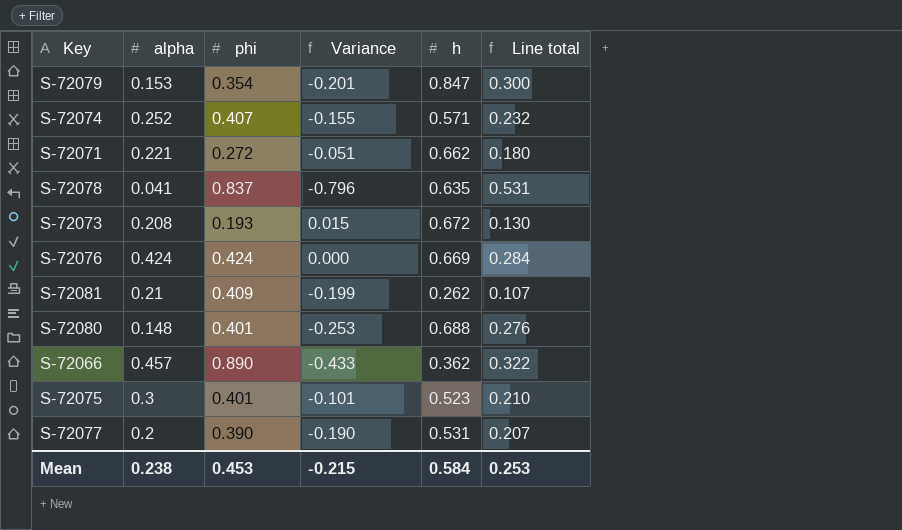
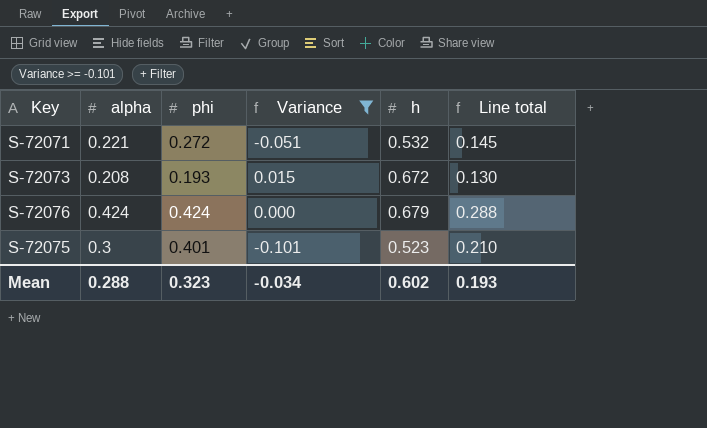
filter: none -> Variance >= -0.101
S-72071 | h: 0.662 -> 0.532
S-72071 | Line total: 0.180 -> 0.145
S-72076 | h: 0.669 -> 0.679
S-72076 | Line total: 0.284 -> 0.288
Mean | alpha: 0.238 -> 0.288
Mean | phi: 0.453 -> 0.323
Mean | Variance: -0.215 -> -0.034
Mean | h: 0.584 -> 0.602
Mean | Line total: 0.253 -> 0.193

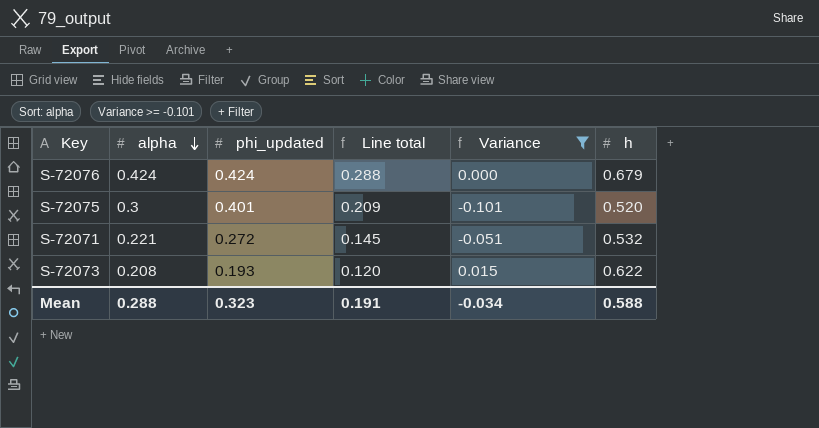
row order: none -> alpha descending
column name: phi -> phi_updated
column Line total | position: 6 -> 4
S-72075 | Line total: 0.210 -> 0.209
S-72075 | h: 0.523 -> 0.520
S-72073 | Line total: 0.130 -> 0.120
S-72073 | h: 0.672 -> 0.622
Mean | Line total: 0.193 -> 0.191
Mean | h: 0.602 -> 0.588

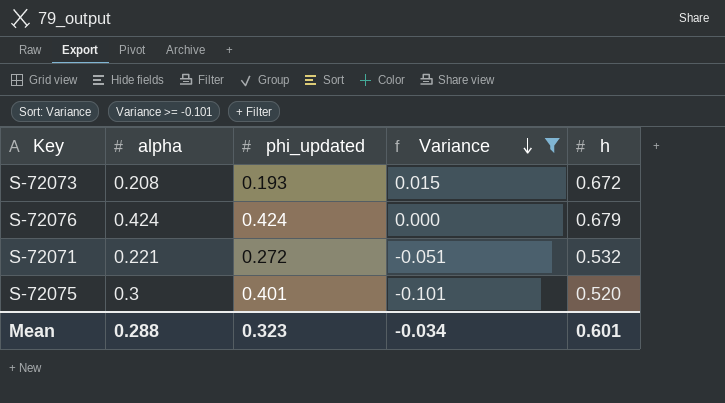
row order: alpha descending -> Variance descending
column Line total | formula: [phi_updated] * [h] -> none
S-72073 | h: 0.622 -> 0.672
Mean | h: 0.588 -> 0.601

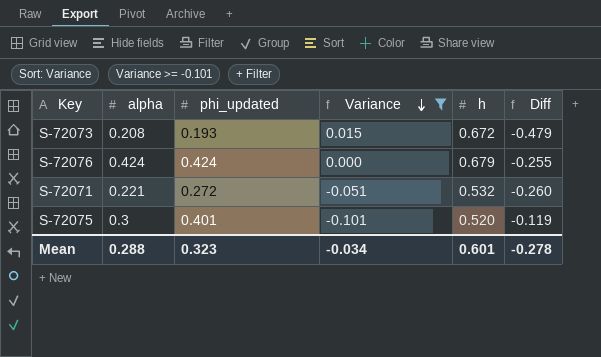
column Diff | formula: none -> [phi_updated] - [h]

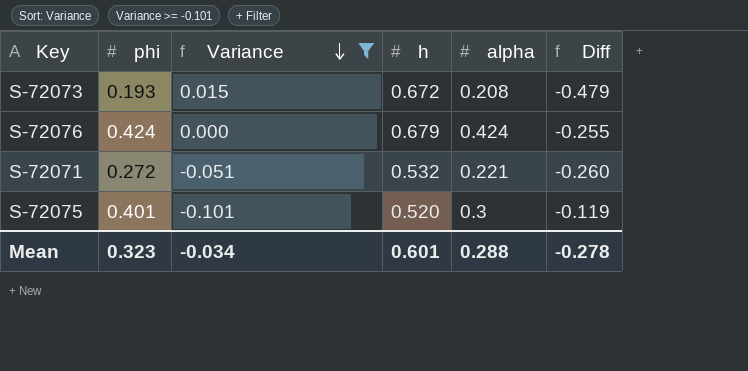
column name: phi_updated -> phi
column alpha | position: 2 -> 5

